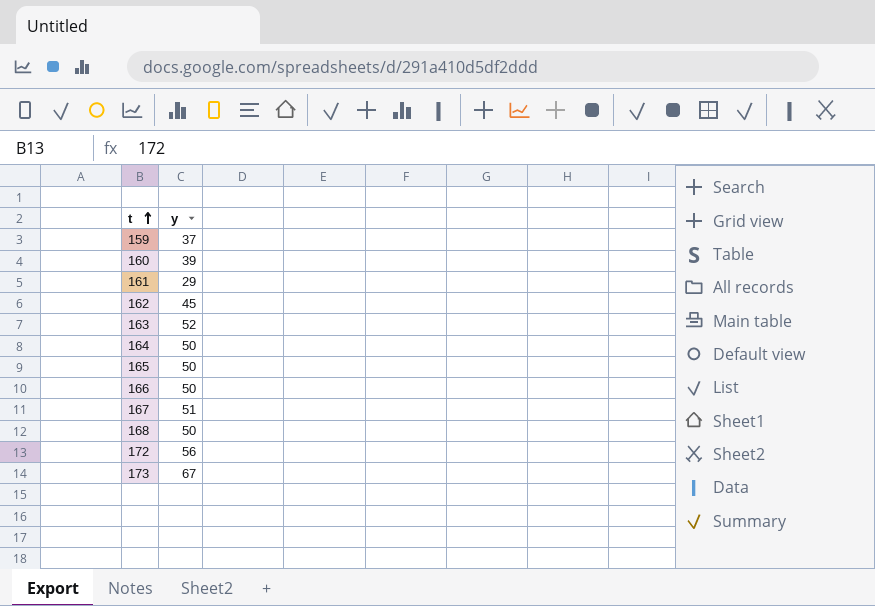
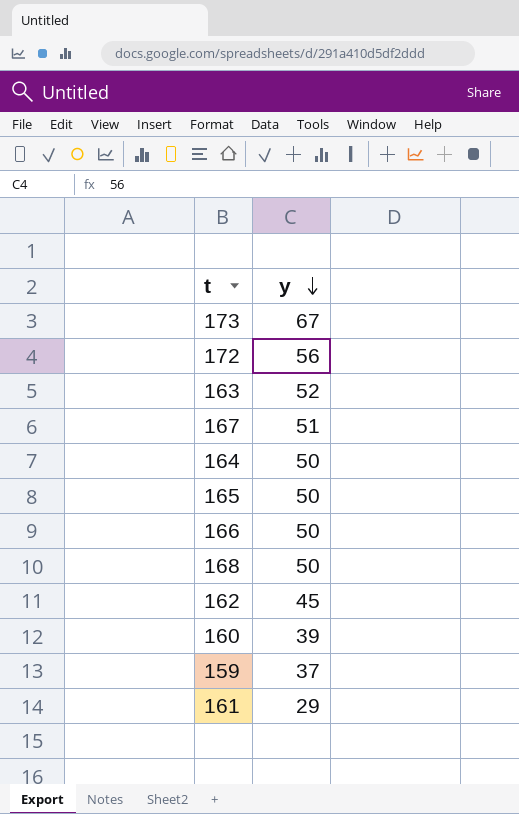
row order: t ascending -> y descending

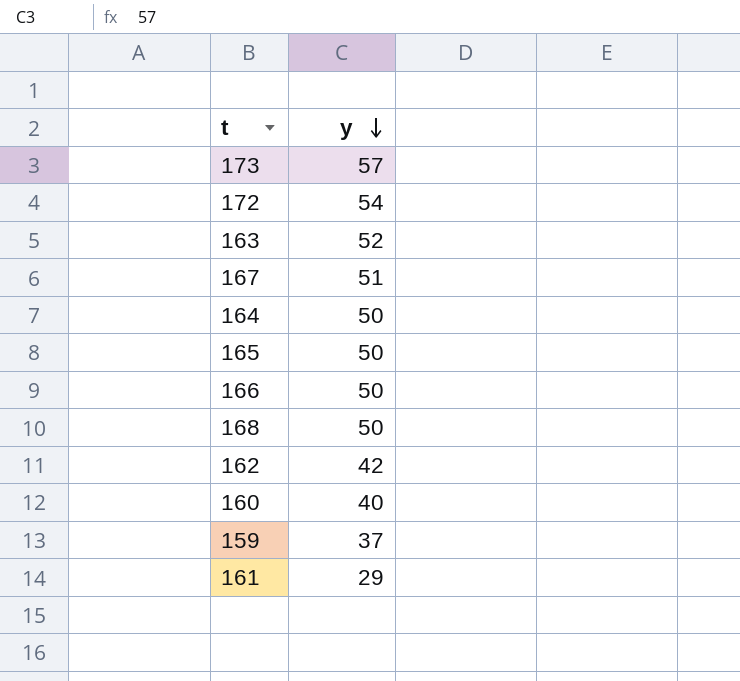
173 | y: 67 -> 57
172 | y: 56 -> 54
162 | y: 45 -> 42
160 | y: 39 -> 40

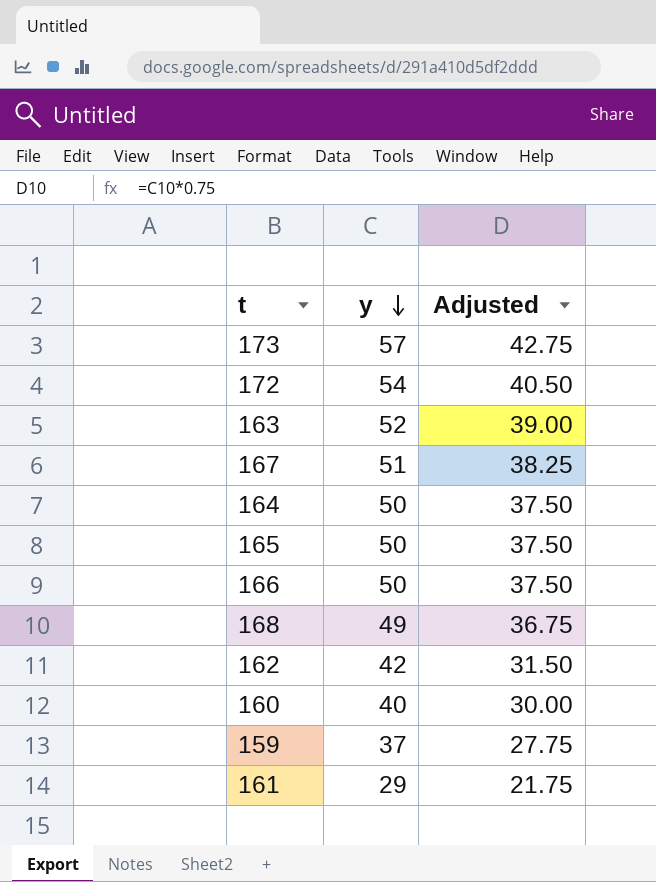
column Adjusted | formula: none -> [y] * 0.75
168 | y: 50 -> 49

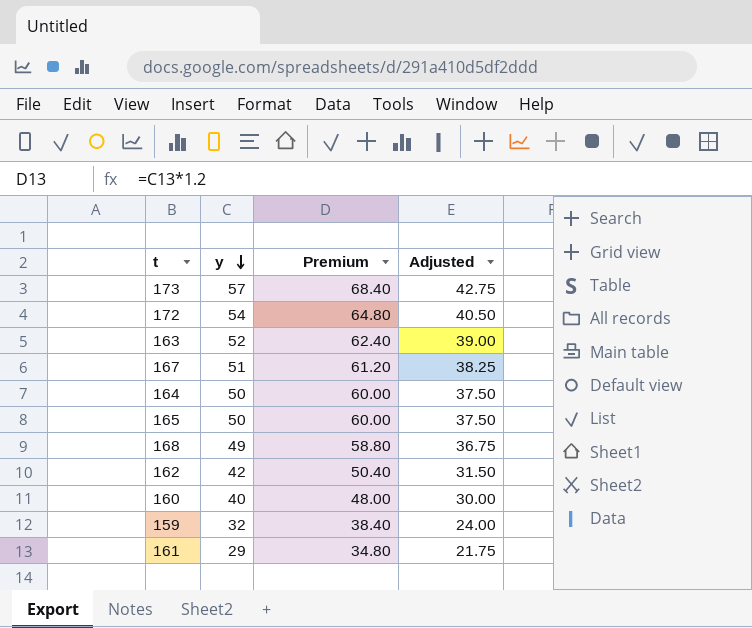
column Premium | formula: none -> [y] * 1.2
row 166: 50 | 37.50 -> none
159 | y: 37 -> 32
159 | Adjusted: 27.75 -> 24.00

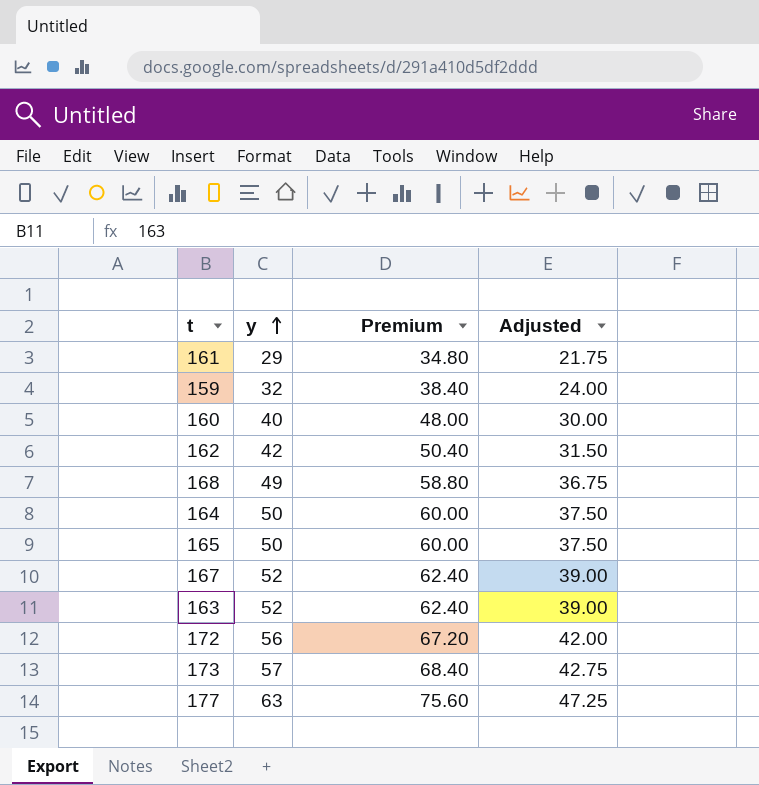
row order: y descending -> y ascending
167 | y: 51 -> 52
167 | Premium: 61.20 -> 62.40
167 | Adjusted: 38.25 -> 39.00
172 | y: 54 -> 56
172 | Premium: 64.80 -> 67.20
172 | Adjusted: 40.50 -> 42.00
row 177: none -> 63 | 75.60 | 47.25

